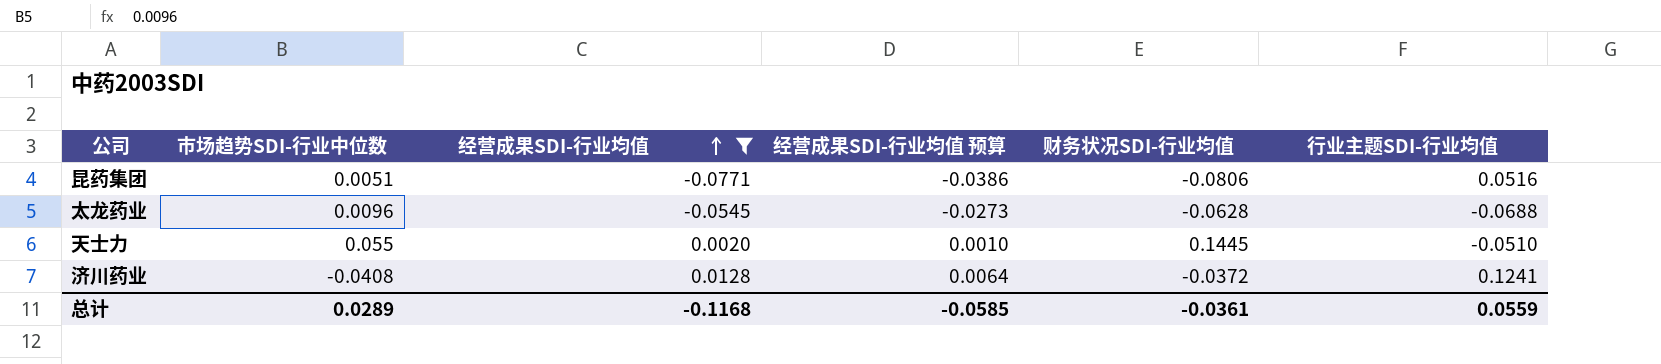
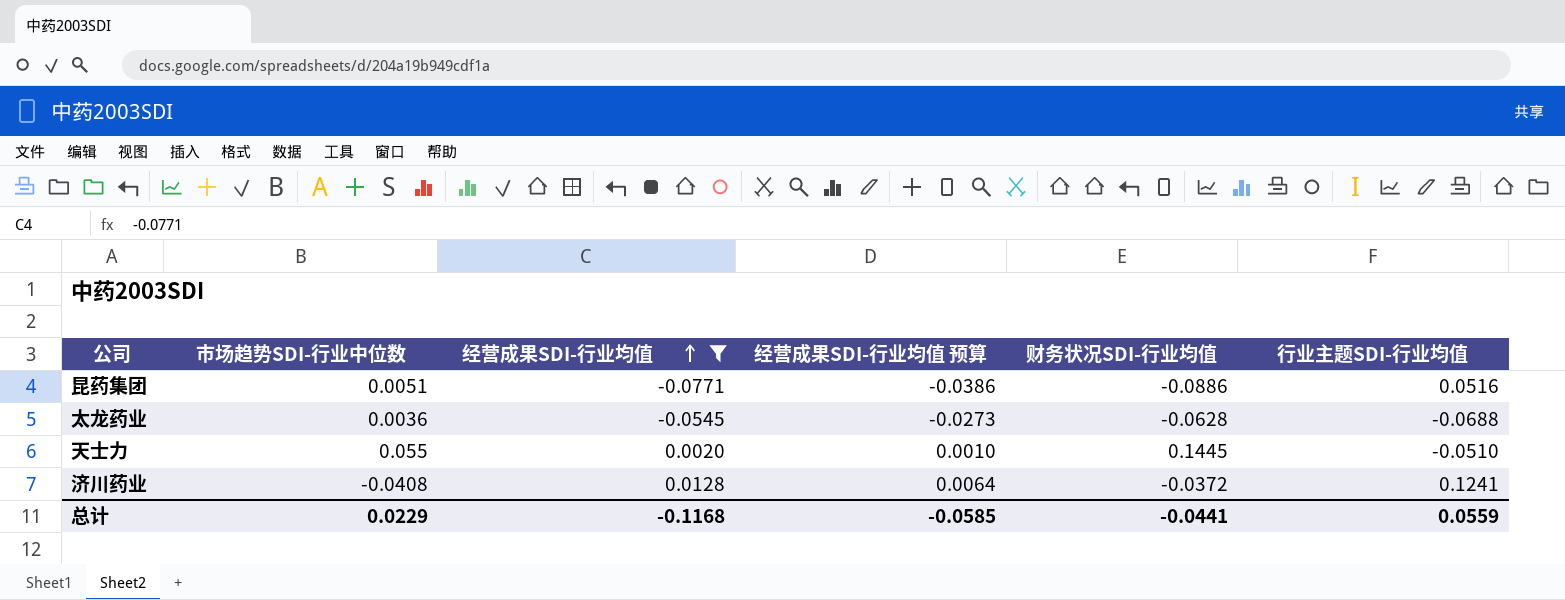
昆药集团 | 财务状况SDI-行业均值: -0.0806 -> -0.0886
太龙药业 | 市场趋势SDI-行业中位数: 0.0096 -> 0.0036
总计 | 市场趋势SDI-行业中位数: 0.0289 -> 0.0229
总计 | 财务状况SDI-行业均值: -0.0361 -> -0.0441

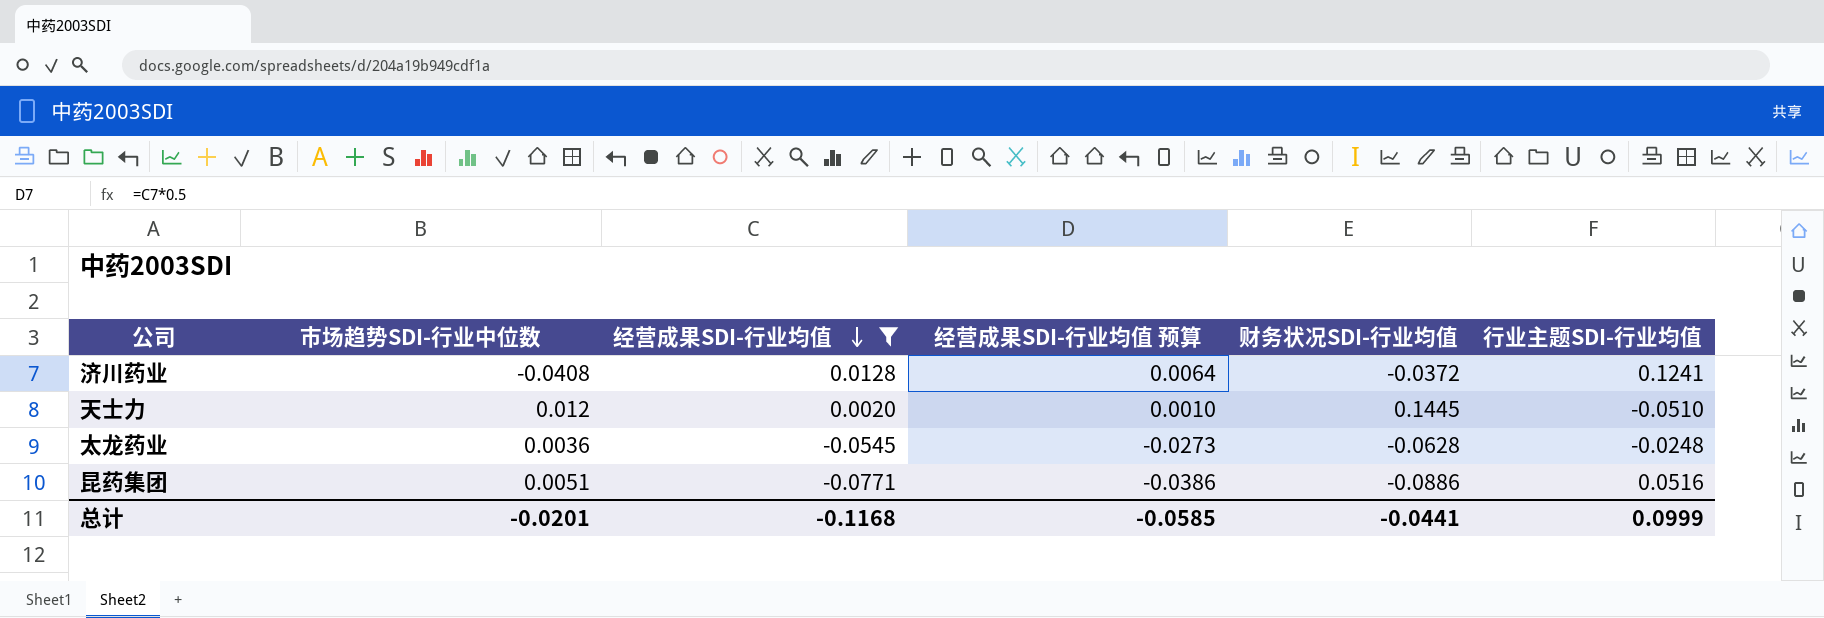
row order: 经营成果SDI-行业均值 ascending -> 经营成果SDI-行业均值 descending
天士力 | 市场趋势SDI-行业中位数: 0.055 -> 0.012
太龙药业 | 行业主题SDI-行业均值: -0.0688 -> -0.0248
总计 | 市场趋势SDI-行业中位数: 0.0229 -> -0.0201
总计 | 行业主题SDI-行业均值: 0.0559 -> 0.0999

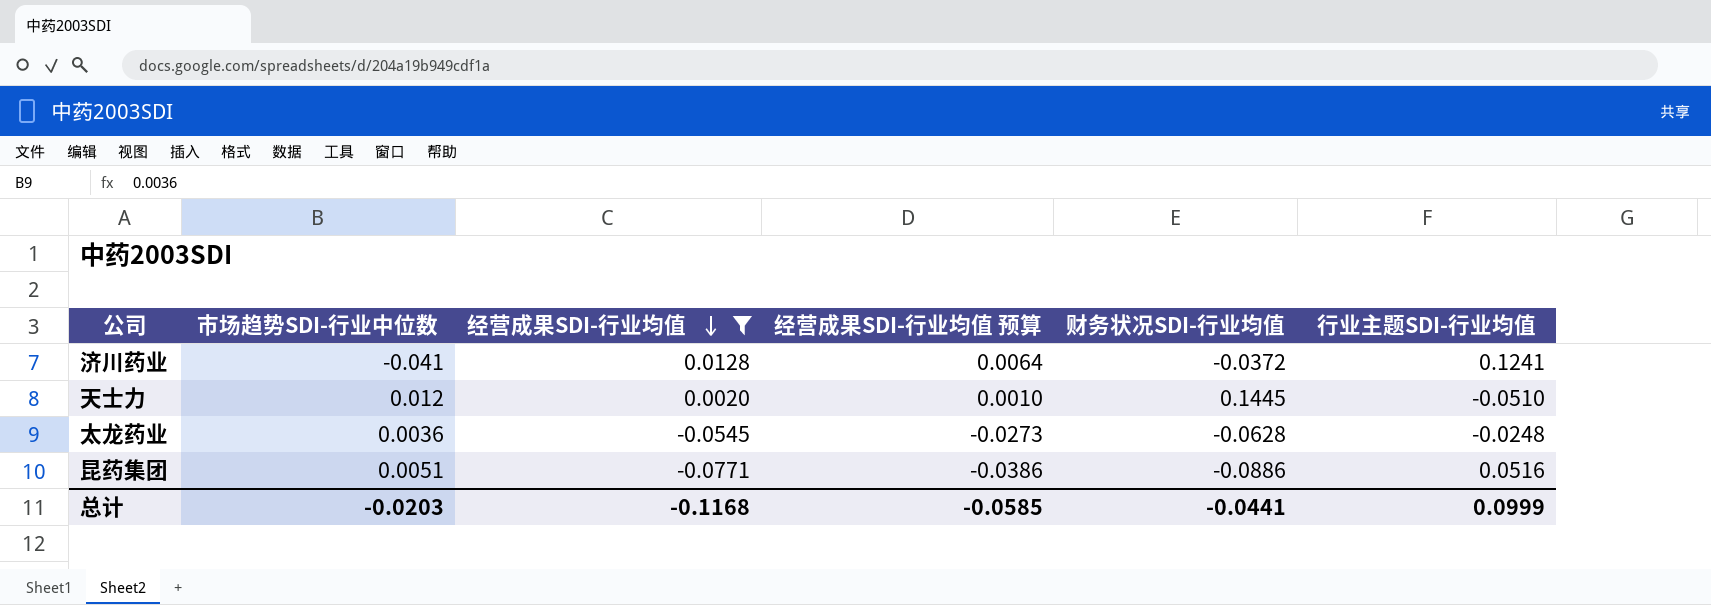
济川药业 | 市场趋势SDI-行业中位数: -0.0408 -> -0.041
总计 | 市场趋势SDI-行业中位数: -0.0201 -> -0.0203

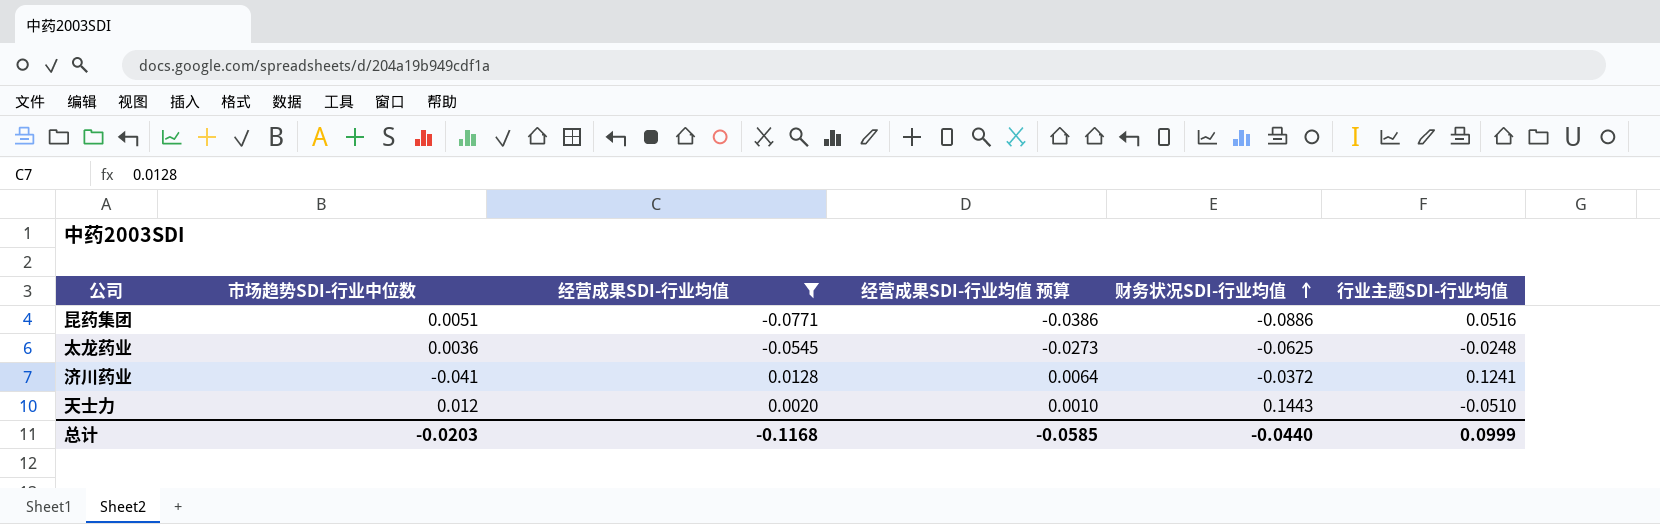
row order: 经营成果SDI-行业均值 descending -> 财务状况SDI-行业均值 ascending
太龙药业 | 财务状况SDI-行业均值: -0.0628 -> -0.0625
天士力 | 财务状况SDI-行业均值: 0.1445 -> 0.1443
总计 | 财务状况SDI-行业均值: -0.0441 -> -0.0440

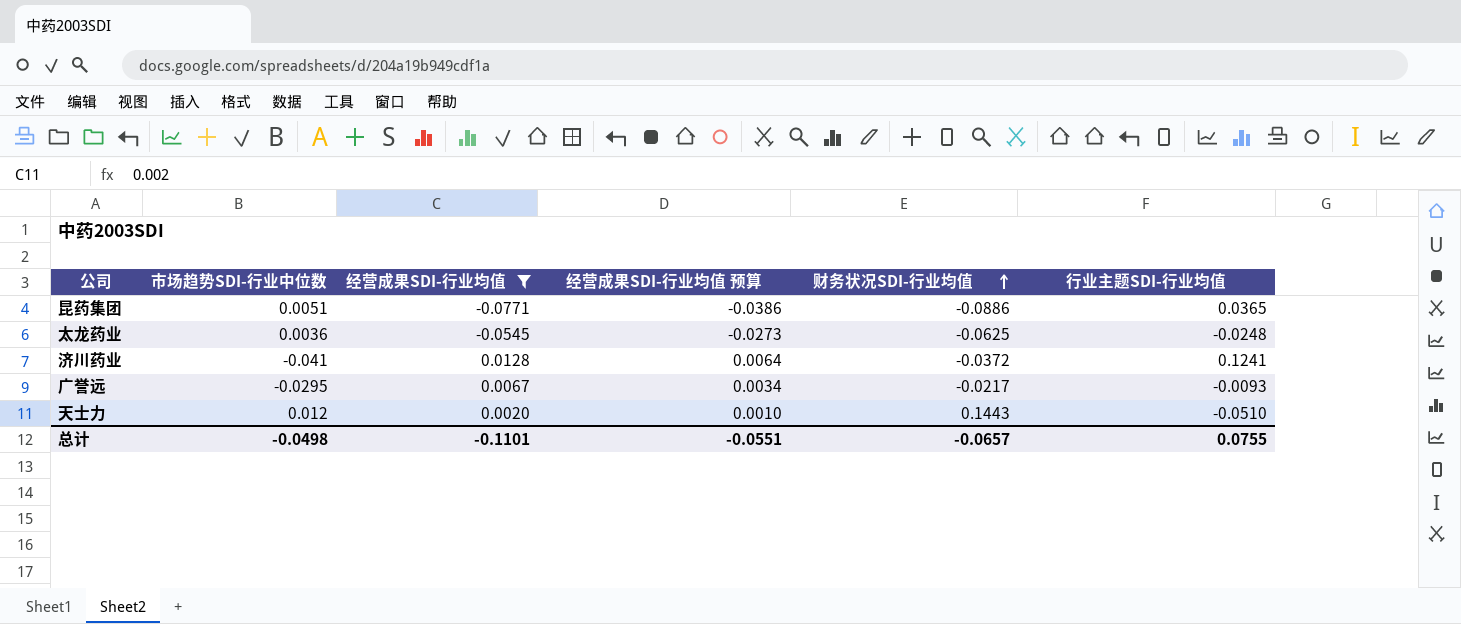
昆药集团 | 行业主题SDI-行业均值: 0.0516 -> 0.0365
row 广誉远: none -> -0.0295 | 0.0067 | 0.0034 | -0.0217 | -0.0093
总计 | 市场趋势SDI-行业中位数: -0.0203 -> -0.0498
总计 | 经营成果SDI-行业均值: -0.1168 -> -0.1101
总计 | 经营成果SDI-行业均值 预算: -0.0585 -> -0.0551
总计 | 财务状况SDI-行业均值: -0.0440 -> -0.0657
总计 | 行业主题SDI-行业均值: 0.0999 -> 0.0755

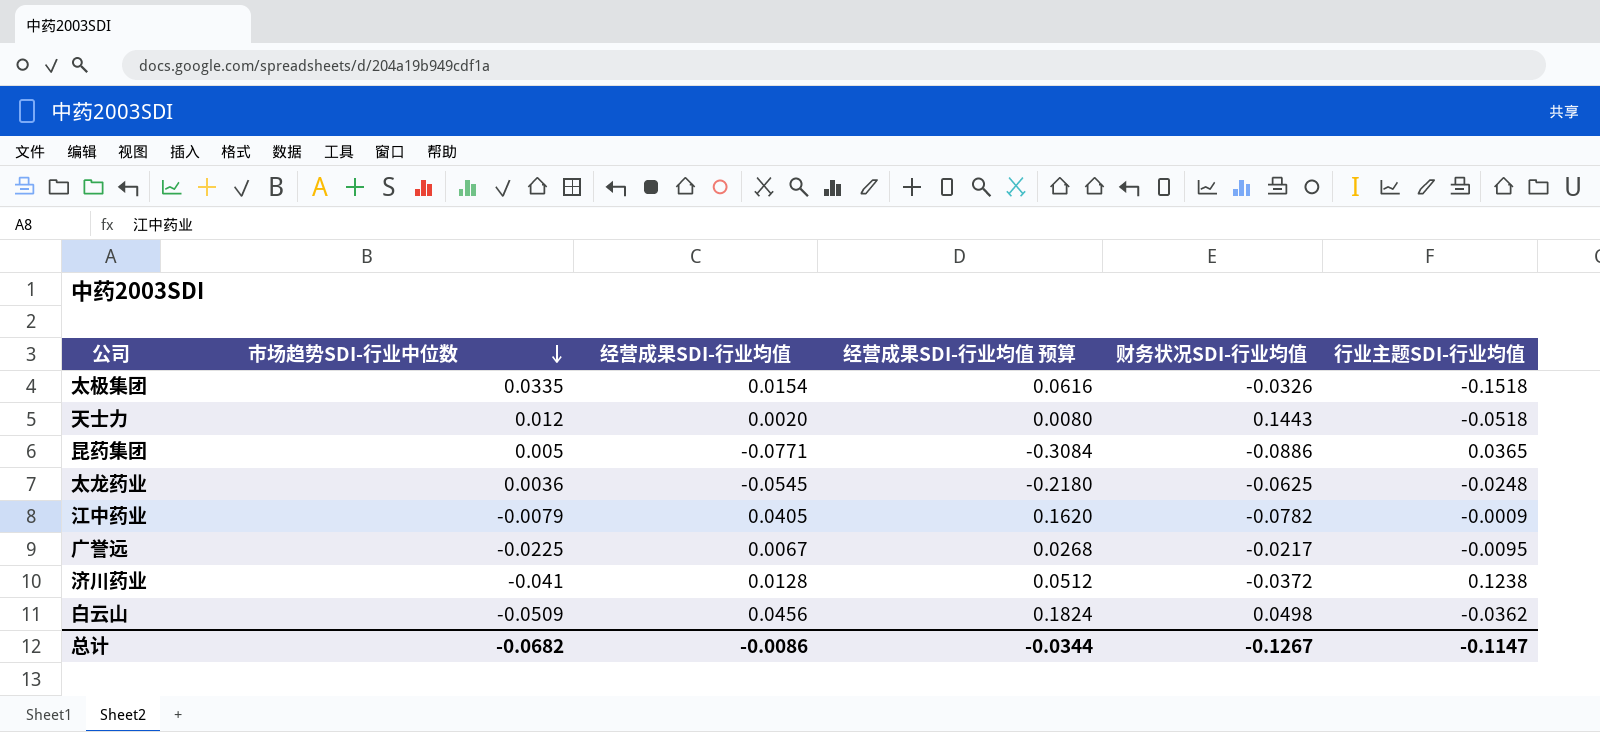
filter: 经营成果SDI-行业均值 <= 0.0128 -> none
row order: 财务状况SDI-行业均值 ascending -> 市场趋势SDI-行业中位数 descending
column 经营成果SDI-行业均值 预算 | formula: [经营成果SDI-行业均值] * 0.5 -> [经营成果SDI-行业均值] * 4
天士力 | 行业主题SDI-行业均值: -0.0510 -> -0.0518
昆药集团 | 市场趋势SDI-行业中位数: 0.0051 -> 0.005
广誉远 | 市场趋势SDI-行业中位数: -0.0295 -> -0.0225
广誉远 | 行业主题SDI-行业均值: -0.0093 -> -0.0095
济川药业 | 行业主题SDI-行业均值: 0.1241 -> 0.1238
总计 | 市场趋势SDI-行业中位数: -0.0498 -> -0.0682
总计 | 经营成果SDI-行业均值: -0.1101 -> -0.0086
总计 | 经营成果SDI-行业均值 预算: -0.0551 -> -0.0344
总计 | 财务状况SDI-行业均值: -0.0657 -> -0.1267
总计 | 行业主题SDI-行业均值: 0.0755 -> -0.1147

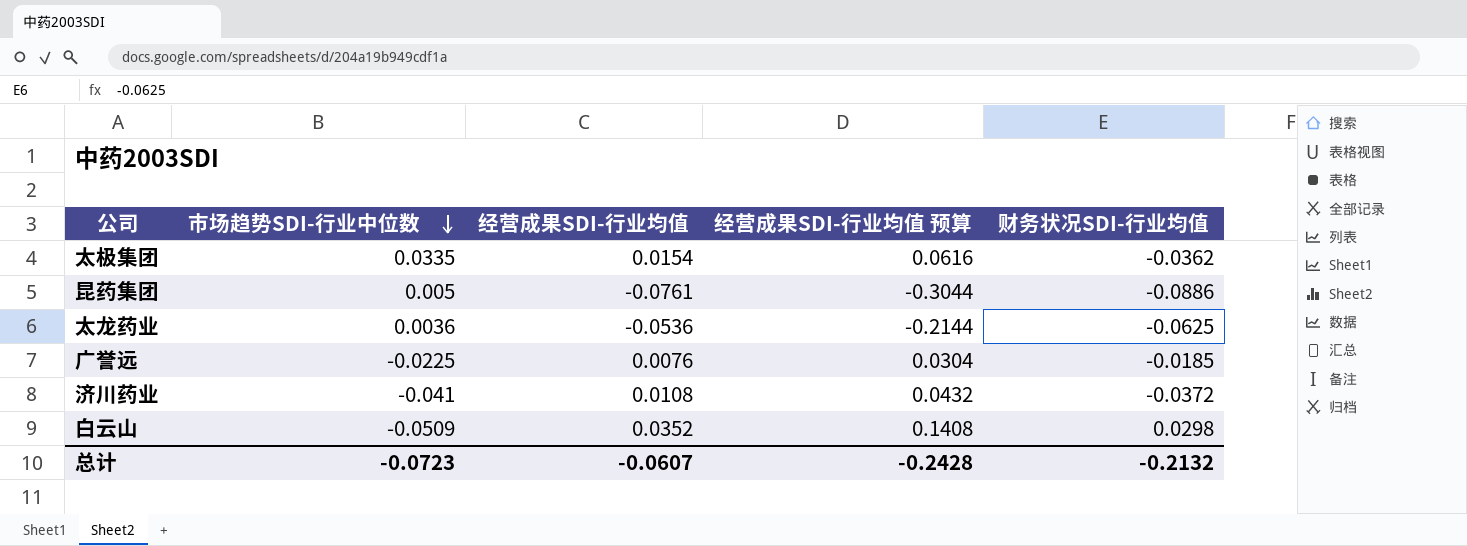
column 行业主题SDI-行业均值 | position: 6 -> none
row 天士力: 0.012 | 0.0020 | 0.0080 | 0.1443 | -0.0518 -> none
row 江中药业: -0.0079 | 0.0405 | 0.1620 | -0.0782 | -0.0009 -> none
太极集团 | 财务状况SDI-行业均值: -0.0326 -> -0.0362
昆药集团 | 经营成果SDI-行业均值: -0.0771 -> -0.0761
昆药集团 | 经营成果SDI-行业均值 预算: -0.3084 -> -0.3044
太龙药业 | 经营成果SDI-行业均值: -0.0545 -> -0.0536
太龙药业 | 经营成果SDI-行业均值 预算: -0.2180 -> -0.2144
广誉远 | 经营成果SDI-行业均值: 0.0067 -> 0.0076
广誉远 | 经营成果SDI-行业均值 预算: 0.0268 -> 0.0304
广誉远 | 财务状况SDI-行业均值: -0.0217 -> -0.0185
济川药业 | 经营成果SDI-行业均值: 0.0128 -> 0.0108
济川药业 | 经营成果SDI-行业均值 预算: 0.0512 -> 0.0432
白云山 | 经营成果SDI-行业均值: 0.0456 -> 0.0352
白云山 | 经营成果SDI-行业均值 预算: 0.1824 -> 0.1408
白云山 | 财务状况SDI-行业均值: 0.0498 -> 0.0298
总计 | 市场趋势SDI-行业中位数: -0.0682 -> -0.0723
总计 | 经营成果SDI-行业均值: -0.0086 -> -0.0607
总计 | 经营成果SDI-行业均值 预算: -0.0344 -> -0.2428
总计 | 财务状况SDI-行业均值: -0.1267 -> -0.2132

